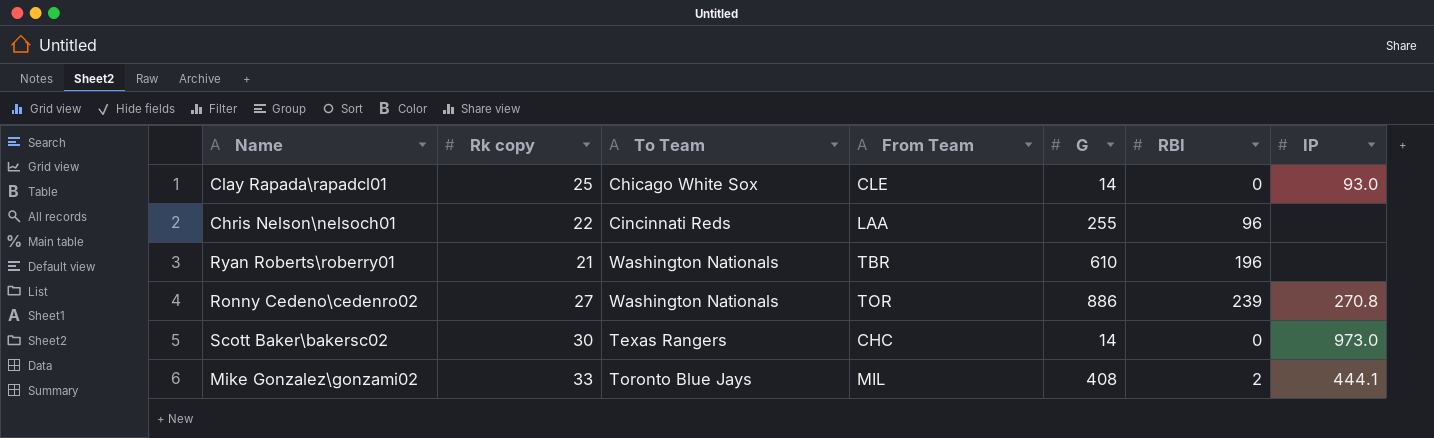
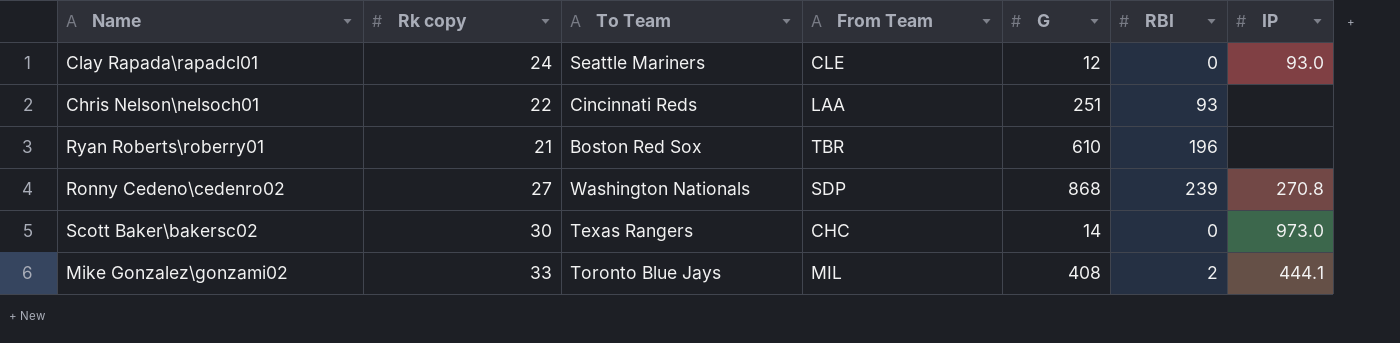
Clay Rapada\rapadcl01 | Rk copy: 25 -> 24
Clay Rapada\rapadcl01 | To Team: Chicago White Sox -> Seattle Mariners
Clay Rapada\rapadcl01 | G: 14 -> 12
Chris Nelson\nelsoch01 | G: 255 -> 251
Chris Nelson\nelsoch01 | RBI: 96 -> 93
Ryan Roberts\roberry01 | To Team: Washington Nationals -> Boston Red Sox
Ronny Cedeno\cedenro02 | From Team: TOR -> SDP
Ronny Cedeno\cedenro02 | G: 886 -> 868

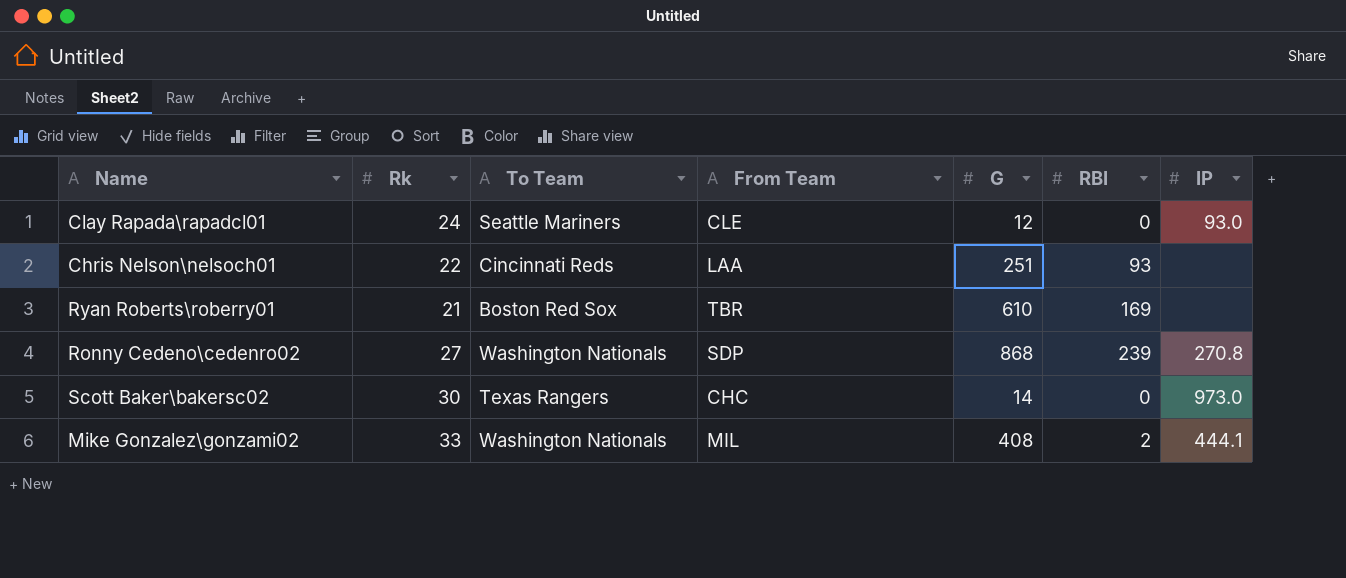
column name: Rk copy -> Rk
Ryan Roberts\roberry01 | RBI: 196 -> 169
Mike Gonzalez\gonzami02 | To Team: Toronto Blue Jays -> Washington Nationals

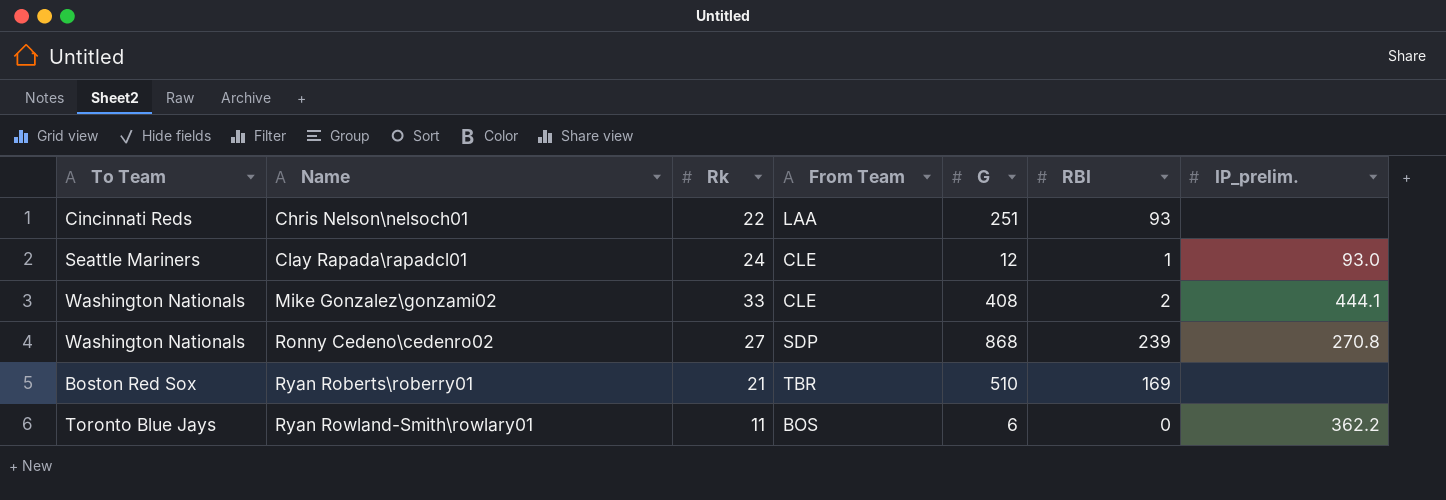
row order: none -> Name ascending
column To Team | position: 3 -> 1
column name: IP -> IP_prelim.
row Scott Baker\bakersc02: 30 | Texas Rangers | CHC | 14 | 0 | 973.0 -> none
Clay Rapada\rapadcl01 | RBI: 0 -> 1
Mike Gonzalez\gonzami02 | From Team: MIL -> CLE
Ryan Roberts\roberry01 | G: 610 -> 510
row Ryan Rowland-Smith\rowlary01: none -> Toronto Blue Jays | 11 | BOS | 6 | 0 | 362.2

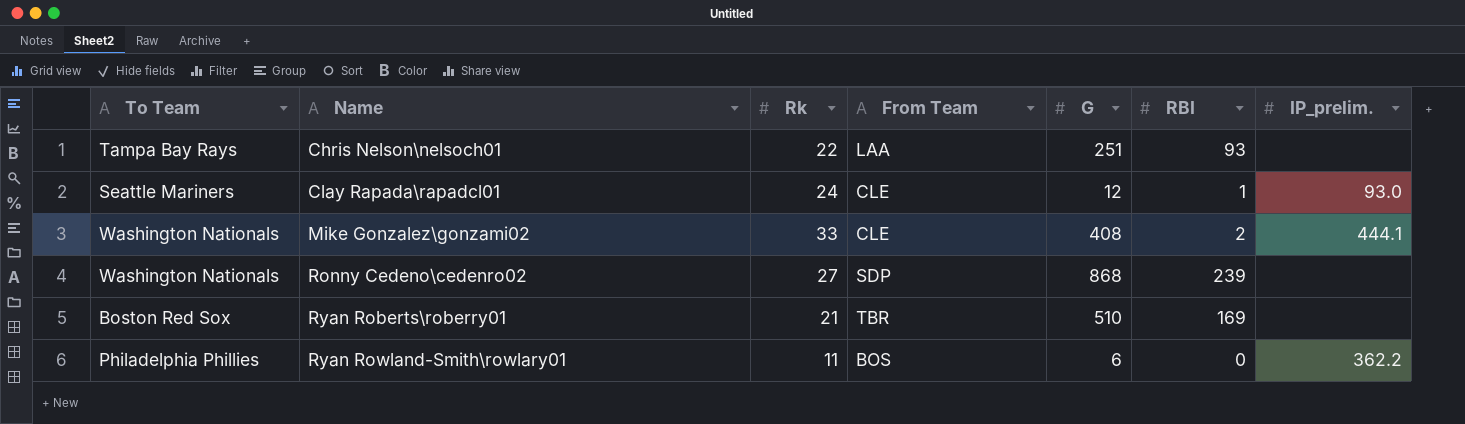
Chris Nelson\nelsoch01 | To Team: Cincinnati Reds -> Tampa Bay Rays
Ronny Cedeno\cedenro02 | IP_prelim.: 270.8 -> none
Ryan Rowland-Smith\rowlary01 | To Team: Toronto Blue Jays -> Philadelphia Phillies

